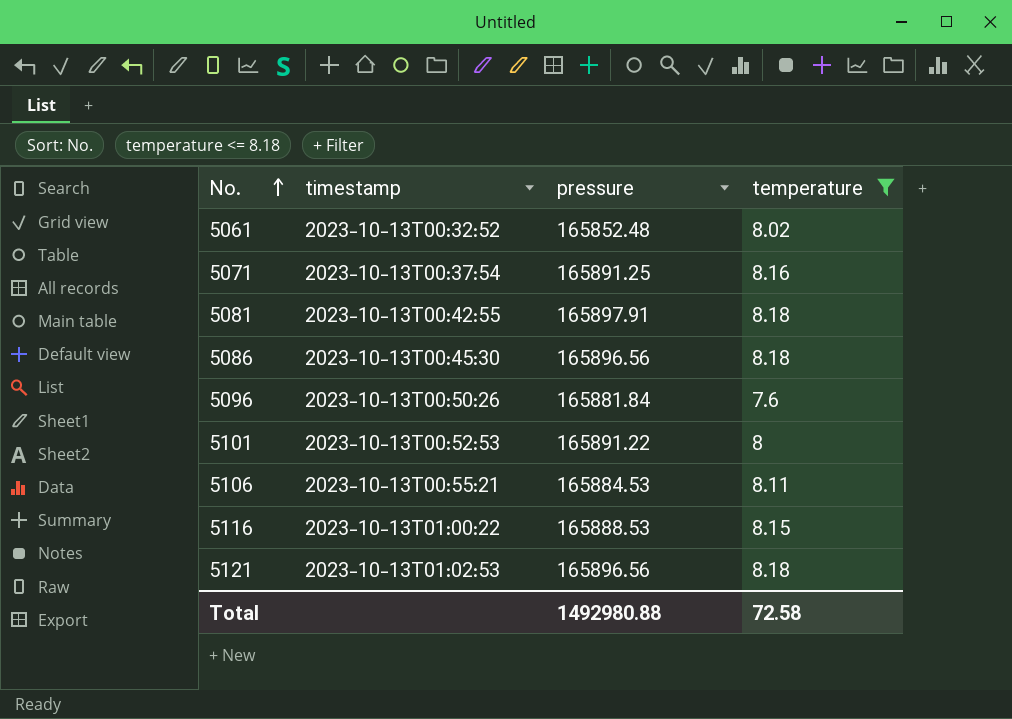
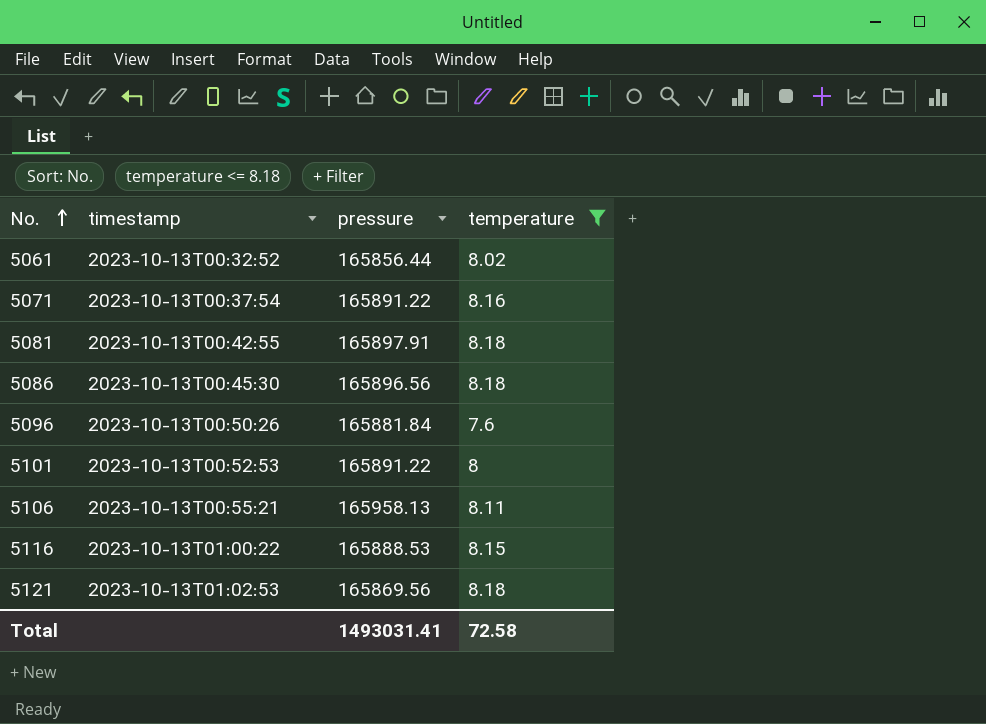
5061 | pressure: 165852.48 -> 165856.44
5071 | pressure: 165891.25 -> 165891.22
5106 | pressure: 165884.53 -> 165958.13
5121 | pressure: 165896.56 -> 165869.56
Total | pressure: 1492980.88 -> 1493031.41

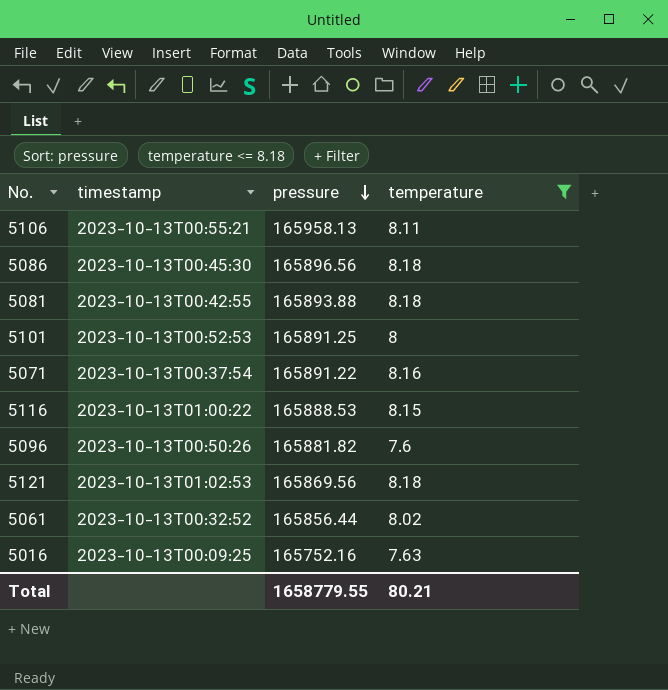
row order: No. ascending -> pressure descending
5081 | pressure: 165897.91 -> 165893.88
5101 | pressure: 165891.22 -> 165891.25
5096 | pressure: 165881.84 -> 165881.82
row 5016: none -> 2023-10-13T00:09:25 | 165752.16 | 7.63
Total | pressure: 1493031.41 -> 1658779.55
Total | temperature: 72.58 -> 80.21

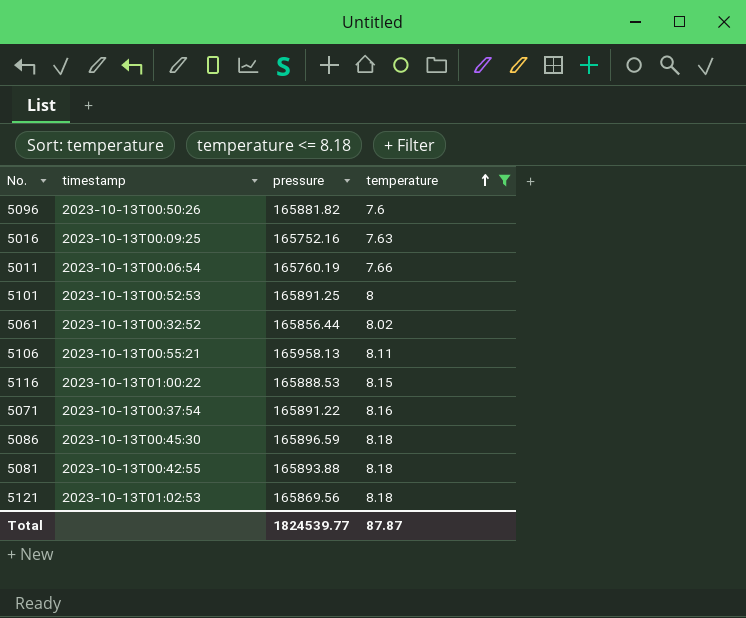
row order: pressure descending -> temperature ascending
row 5011: none -> 2023-10-13T00:06:54 | 165760.19 | 7.66
5086 | pressure: 165896.56 -> 165896.59
Total | pressure: 1658779.55 -> 1824539.77
Total | temperature: 80.21 -> 87.87

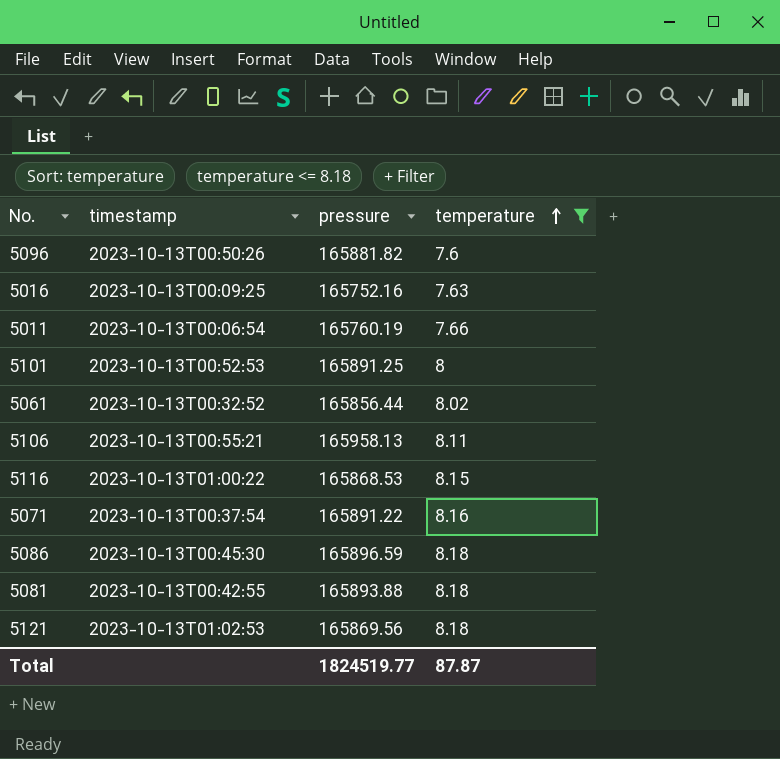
5116 | pressure: 165888.53 -> 165868.53
Total | pressure: 1824539.77 -> 1824519.77

